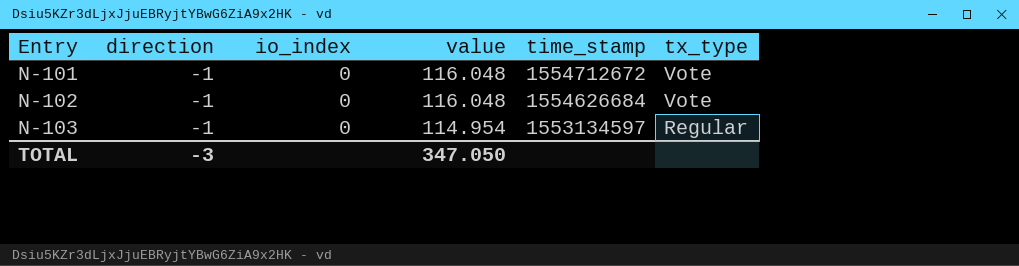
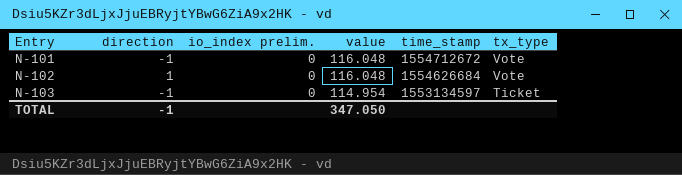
column name: io_index -> io_index prelim.
N-102 | direction: -1 -> 1
N-103 | tx_type: Regular -> Ticket
TOTAL | direction: -3 -> -1

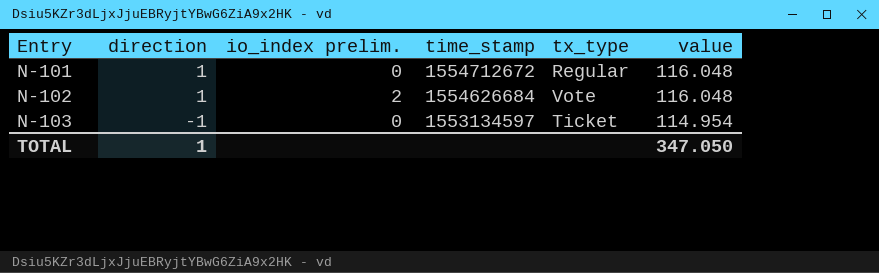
column value | position: 4 -> 6
N-101 | direction: -1 -> 1
N-101 | tx_type: Vote -> Regular
N-102 | io_index prelim.: 0 -> 2
TOTAL | direction: -1 -> 1

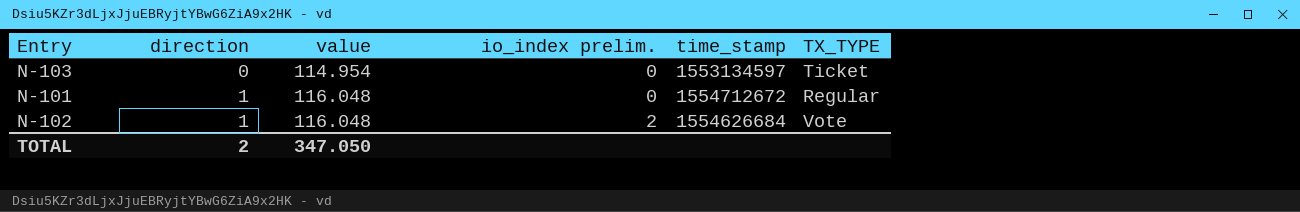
row order: Entry ascending -> direction ascending
column value | position: 6 -> 3
column name: tx_type -> TX_TYPE
N-103 | direction: -1 -> 0
TOTAL | direction: 1 -> 2

